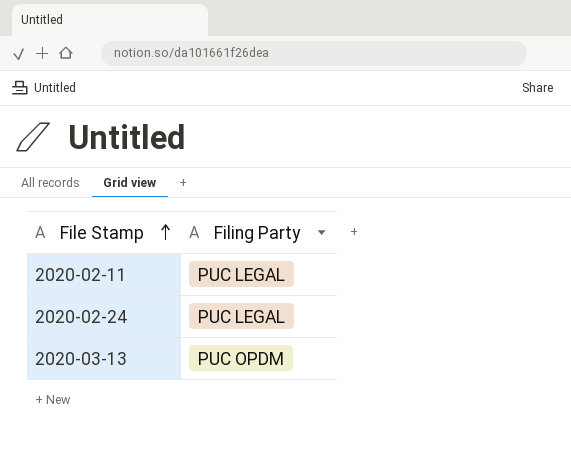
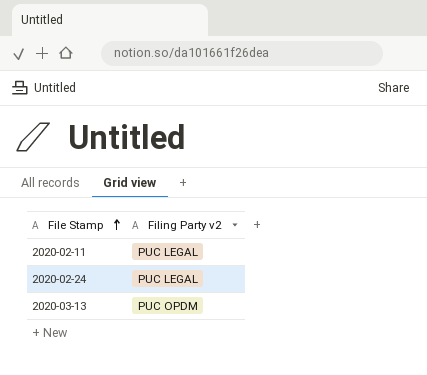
column name: Filing Party -> Filing Party v2

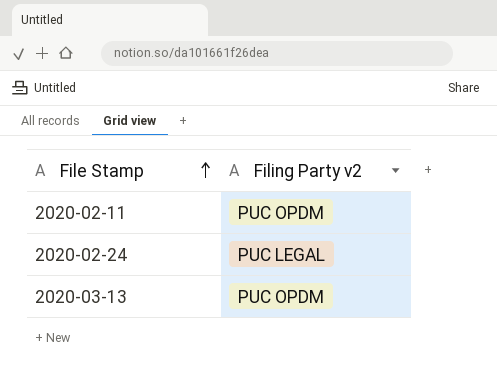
2020-02-11 | Filing Party v2: PUC LEGAL -> PUC OPDM

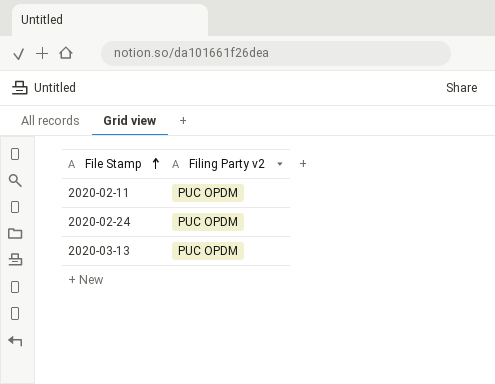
2020-02-24 | Filing Party v2: PUC LEGAL -> PUC OPDM

